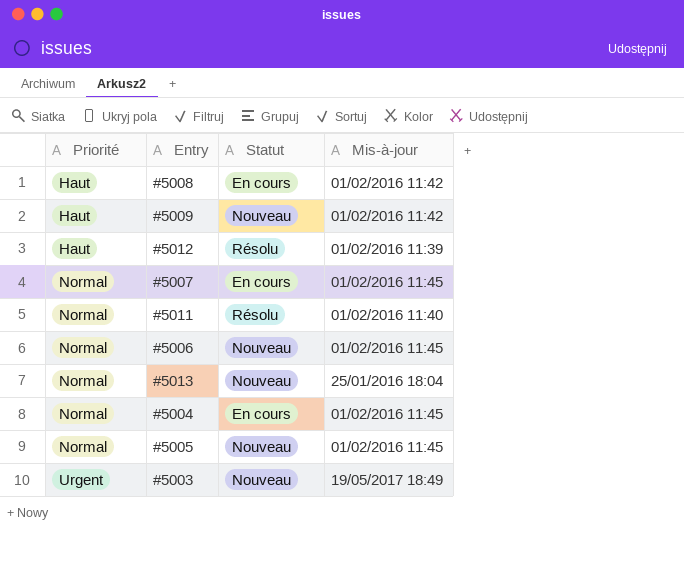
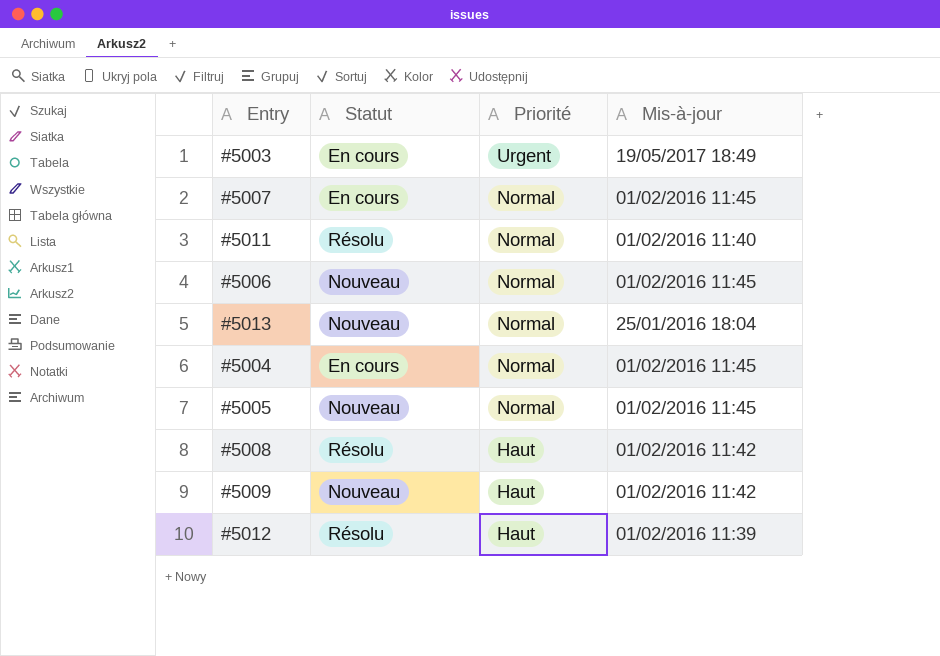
row order: Priorité ascending -> Priorité descending
column Priorité | position: 1 -> 3
#5003 | Statut: Nouveau -> En cours
#5008 | Statut: En cours -> Résolu

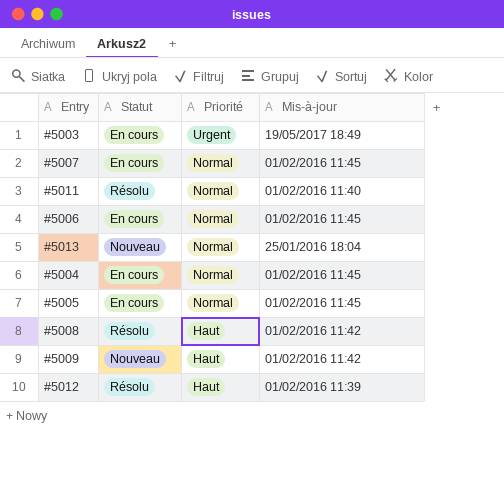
#5006 | Statut: Nouveau -> En cours
#5005 | Statut: Nouveau -> En cours

